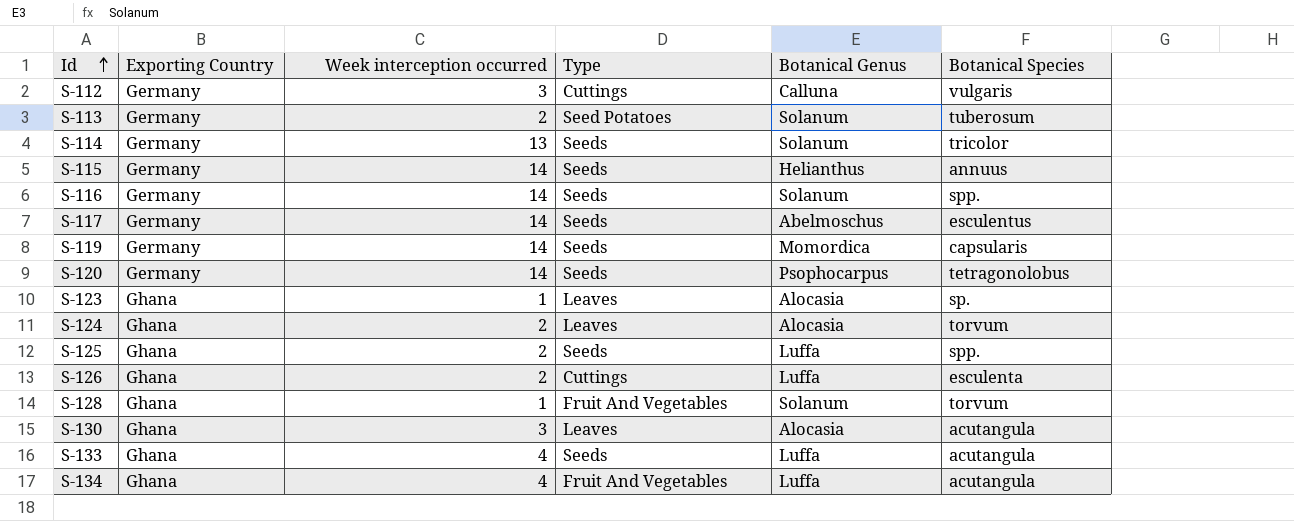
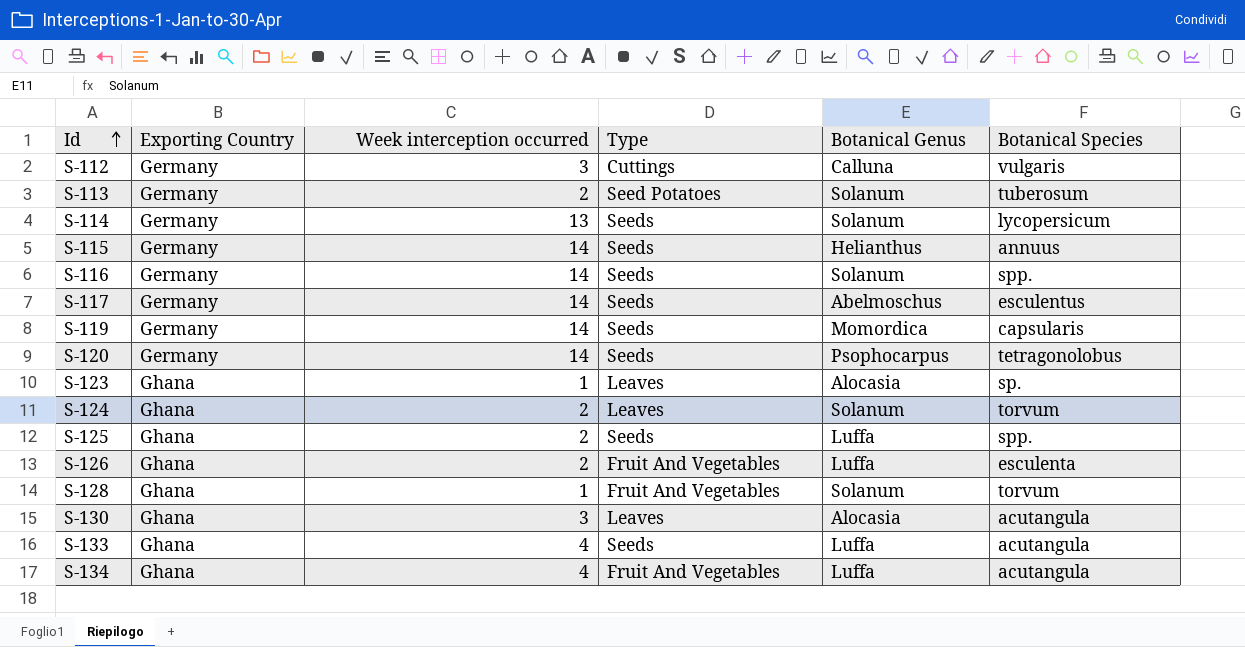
S-114 | Botanical Species: tricolor -> lycopersicum
S-124 | Botanical Genus: Alocasia -> Solanum
S-126 | Type: Cuttings -> Fruit And Vegetables

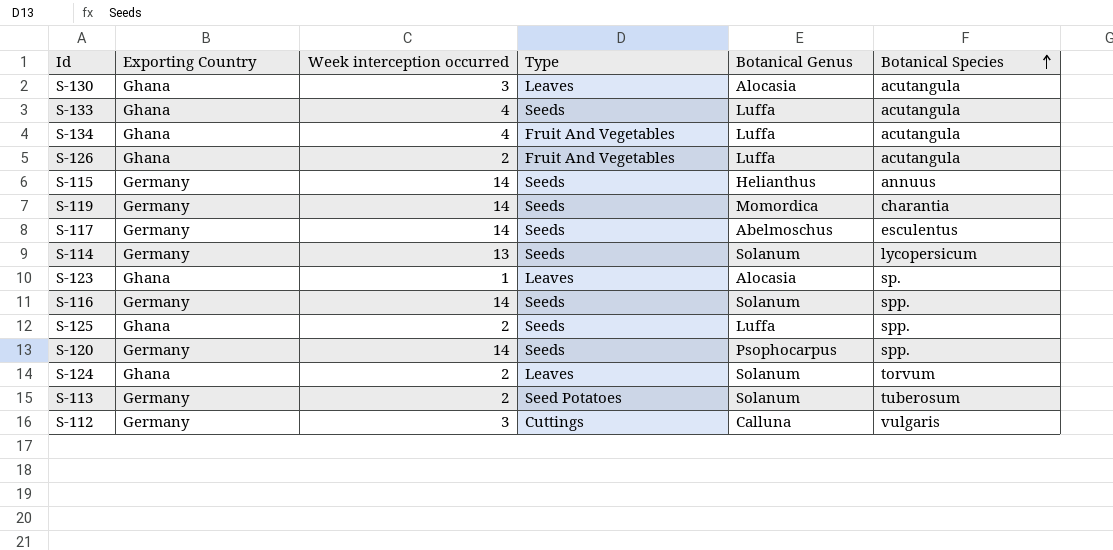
row order: Id ascending -> Botanical Species ascending
row S-128: Ghana | 1 | Fruit And Vegetables | Solanum | torvum -> none
S-126 | Botanical Species: esculenta -> acutangula
S-119 | Botanical Species: capsularis -> charantia
S-120 | Botanical Species: tetragonolobus -> spp.

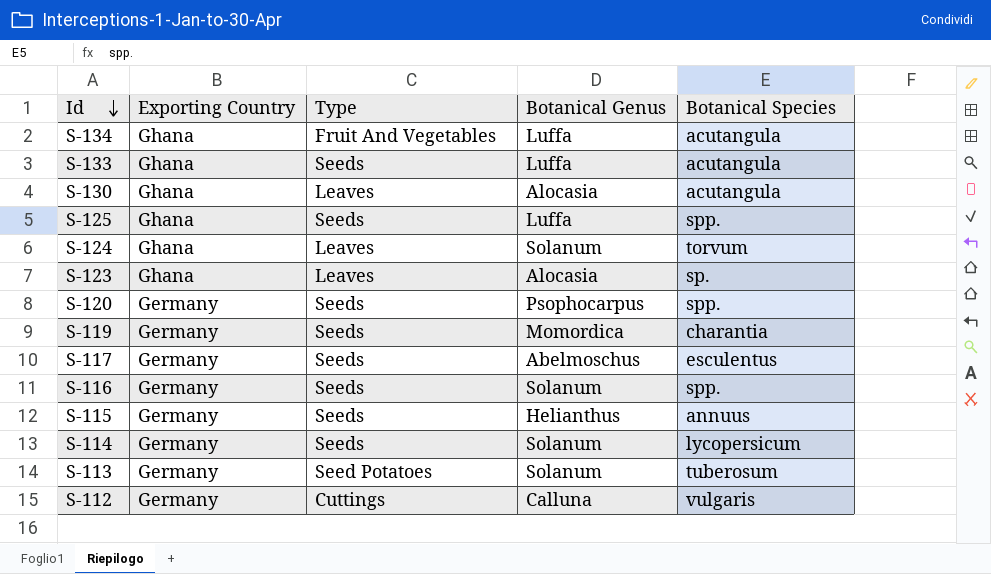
row order: Botanical Species ascending -> Id descending
column Week interception occurred | position: 3 -> none
row S-126: Ghana | 2 | Fruit And Vegetables | Luffa | acutangula -> none

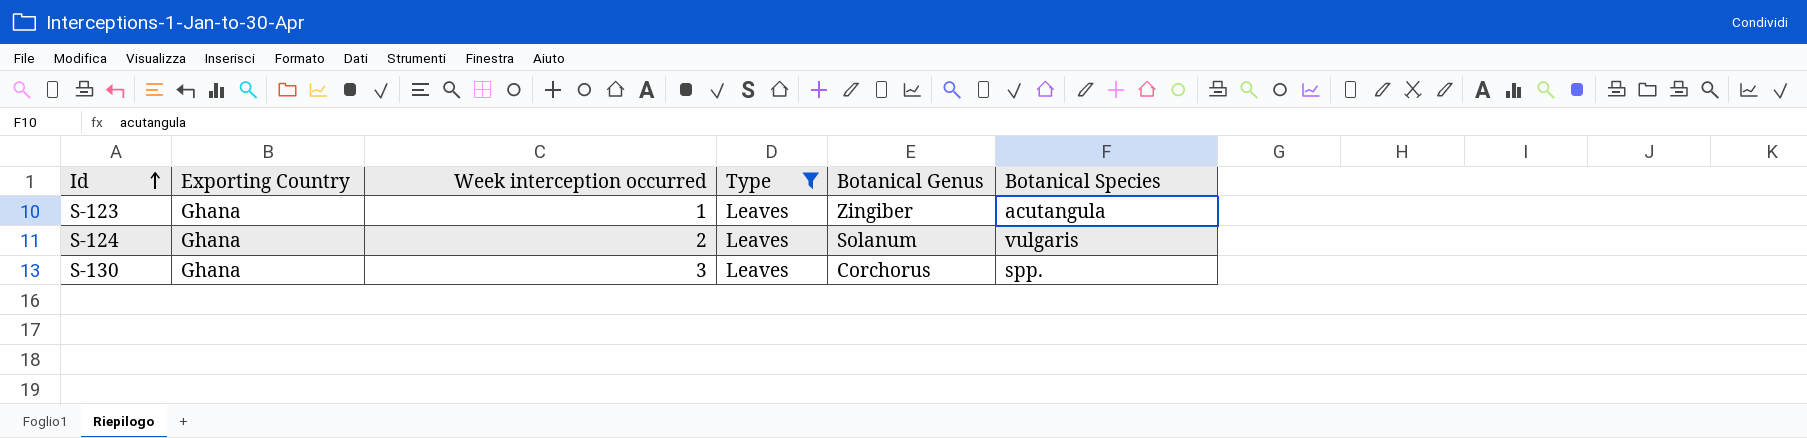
filter: none -> Type = Leaves
row order: Id descending -> Id ascending
column Week interception occurred | position: none -> 3
S-123 | Botanical Genus: Alocasia -> Zingiber
S-123 | Botanical Species: sp. -> acutangula
S-124 | Botanical Species: torvum -> vulgaris
S-130 | Botanical Genus: Alocasia -> Corchorus
S-130 | Botanical Species: acutangula -> spp.

